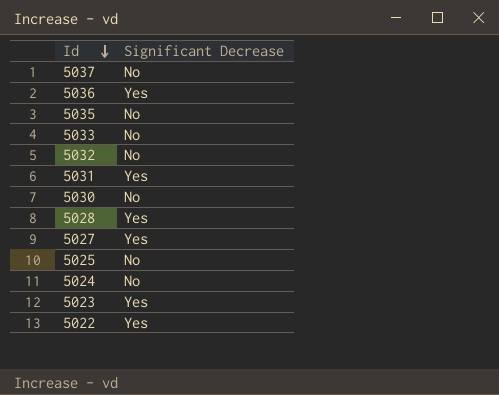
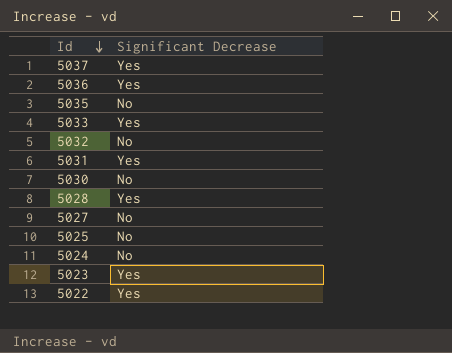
5037 | Significant Decrease: No -> Yes
5033 | Significant Decrease: No -> Yes
5027 | Significant Decrease: Yes -> No

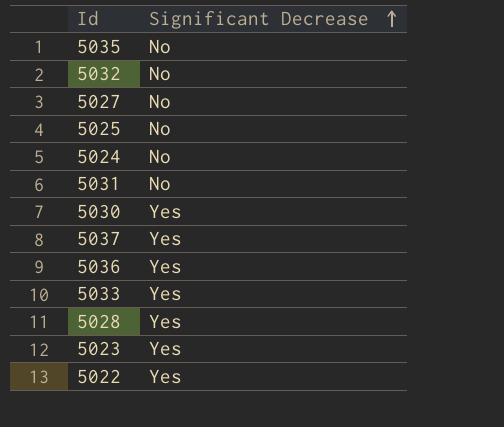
row order: Id descending -> Significant Decrease ascending
5031 | Significant Decrease: Yes -> No
5030 | Significant Decrease: No -> Yes

